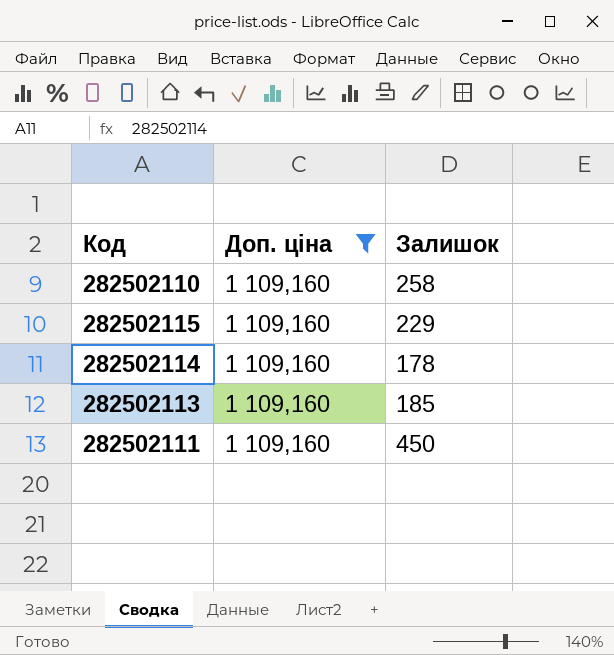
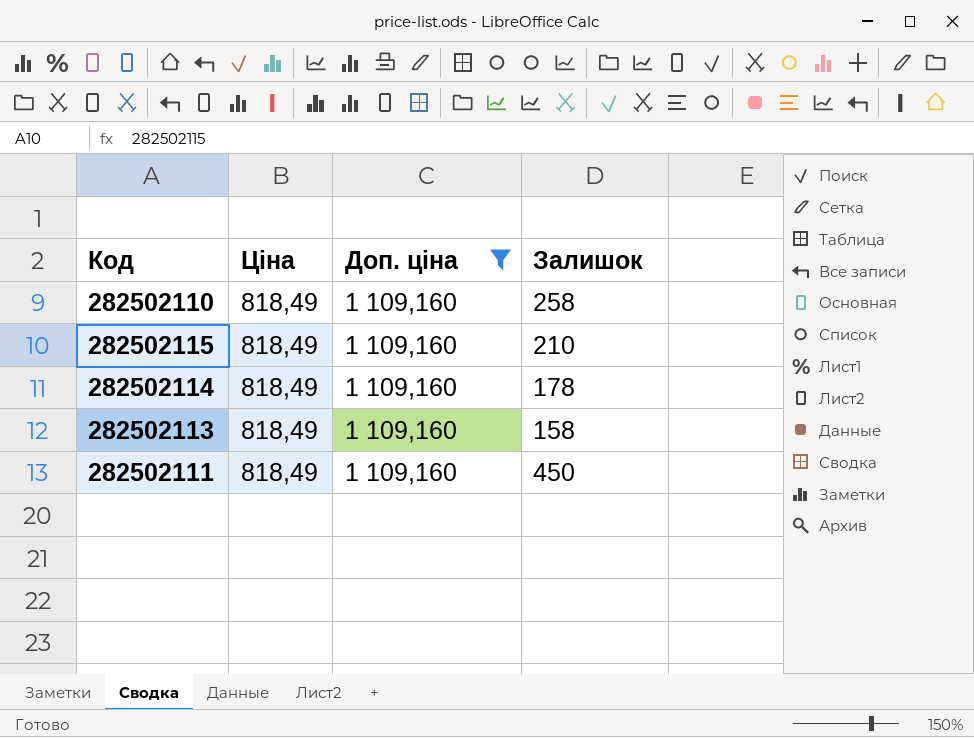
column Ціна | position: none -> 2
282502115 | Залишок: 229 -> 210
282502113 | Залишок: 185 -> 158

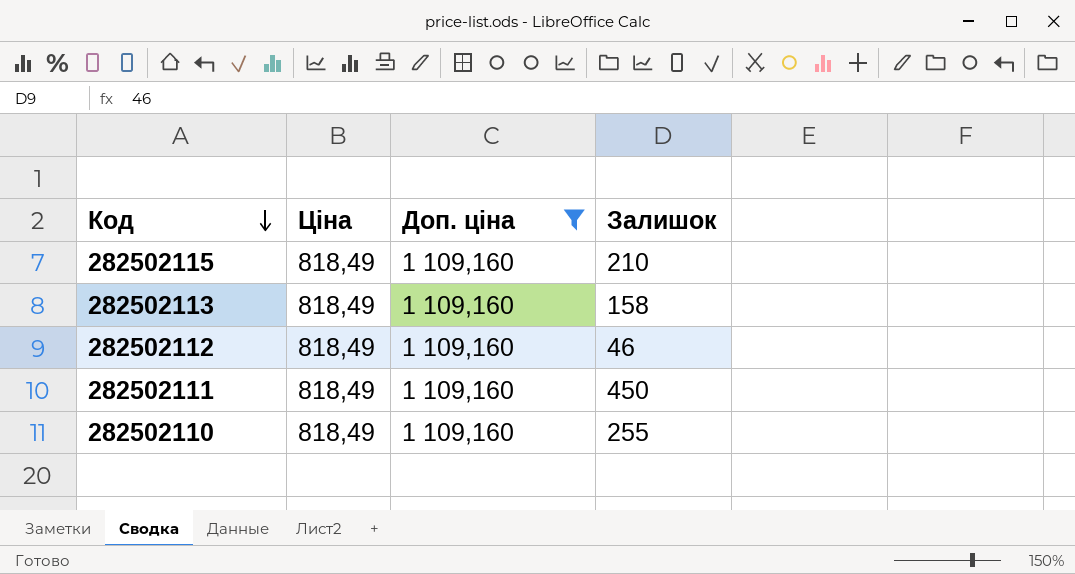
row order: none -> Код descending
row 282502114: 818,49 | 1 109,160 | 178 -> none
row 282502112: none -> 818,49 | 1 109,160 | 46
282502110 | Залишок: 258 -> 255

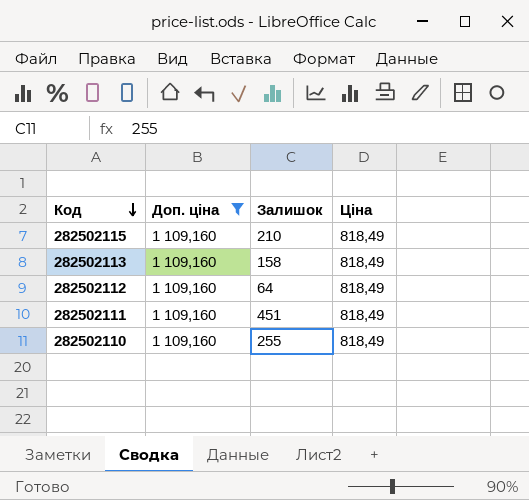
column Ціна | position: 2 -> 4
282502112 | Залишок: 46 -> 64
282502111 | Залишок: 450 -> 451

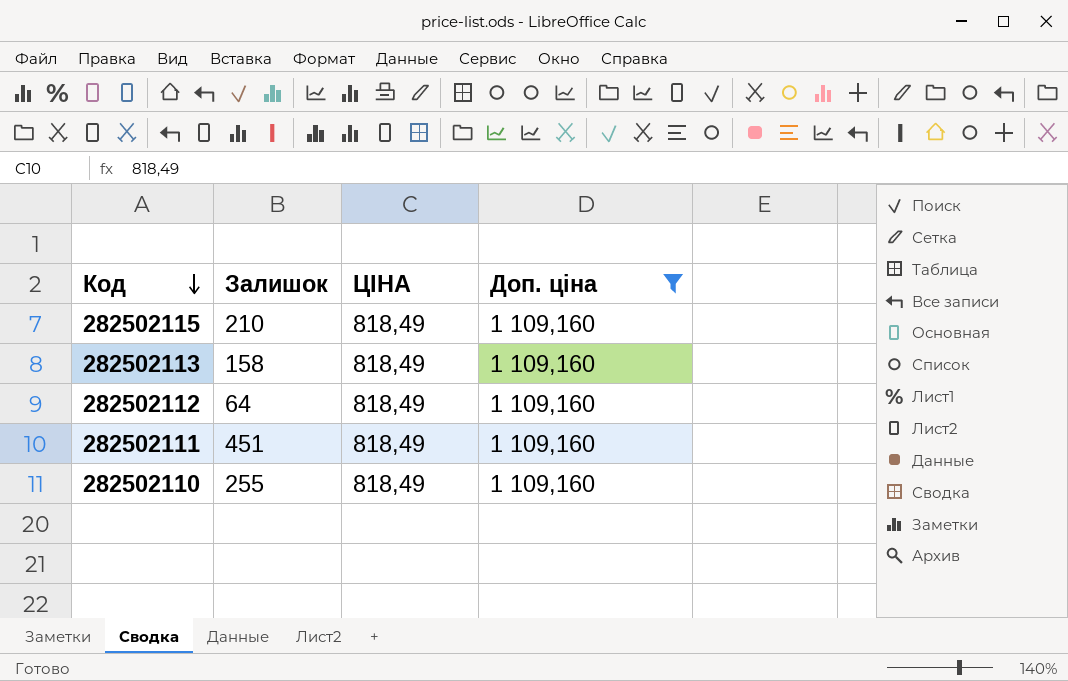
column name: Ціна -> ЦІНА
column Доп. ціна | position: 2 -> 4

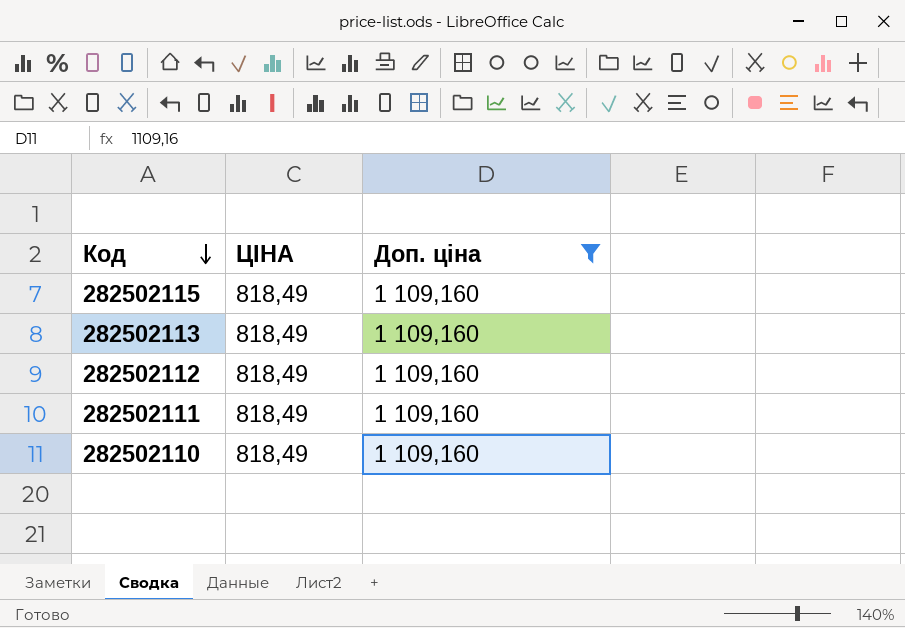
column Залишок | position: 2 -> none

